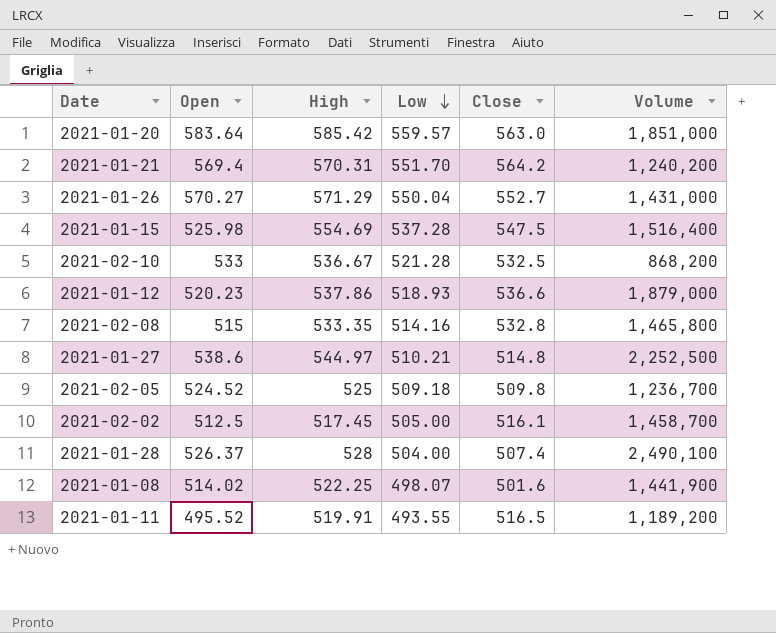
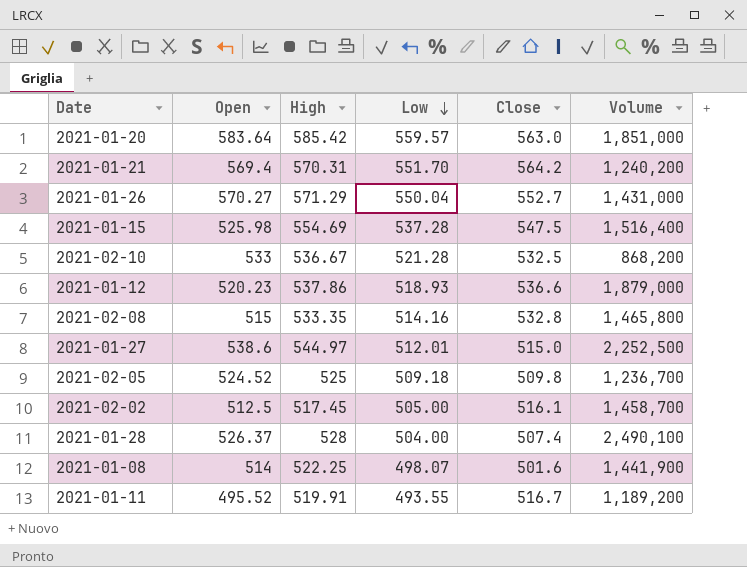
2021-01-27 | Low: 510.21 -> 512.01
2021-01-27 | Close: 514.8 -> 515.0
2021-01-08 | Open: 514.02 -> 514
2021-01-11 | Close: 516.5 -> 516.7

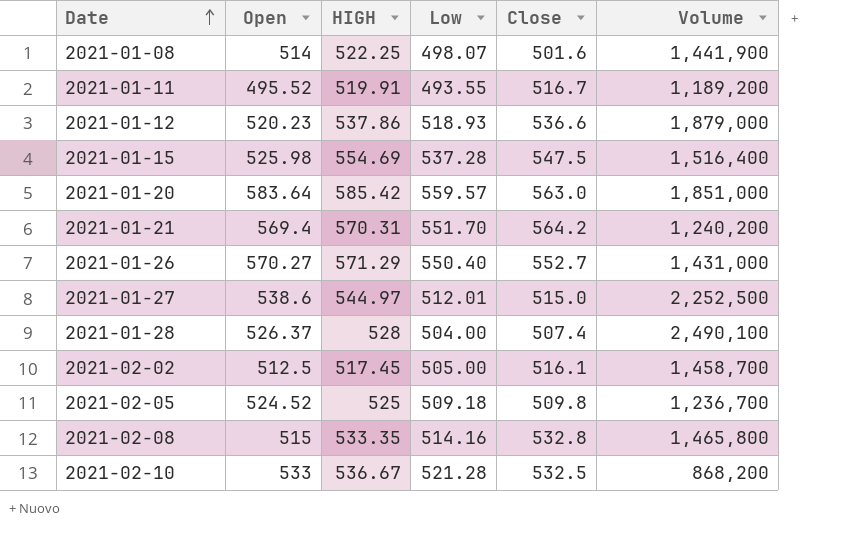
row order: Low descending -> Date ascending
column name: High -> HIGH
2021-01-26 | Low: 550.04 -> 550.40

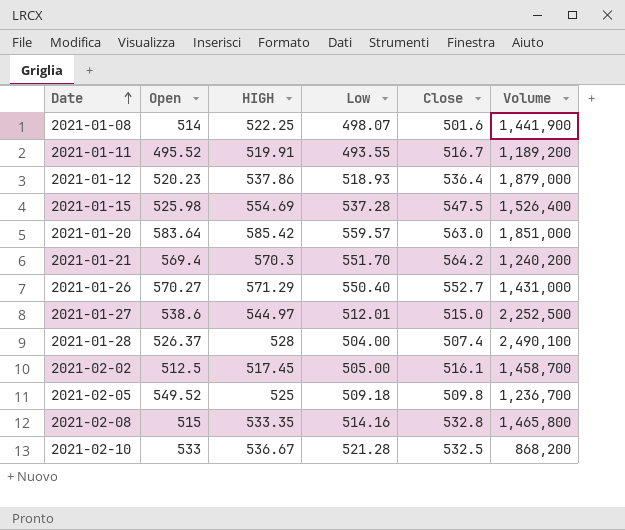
2021-01-12 | Close: 536.6 -> 536.4
2021-01-15 | Volume: 1,516,400 -> 1,526,400
2021-01-21 | HIGH: 570.31 -> 570.3
2021-02-05 | Open: 524.52 -> 549.52

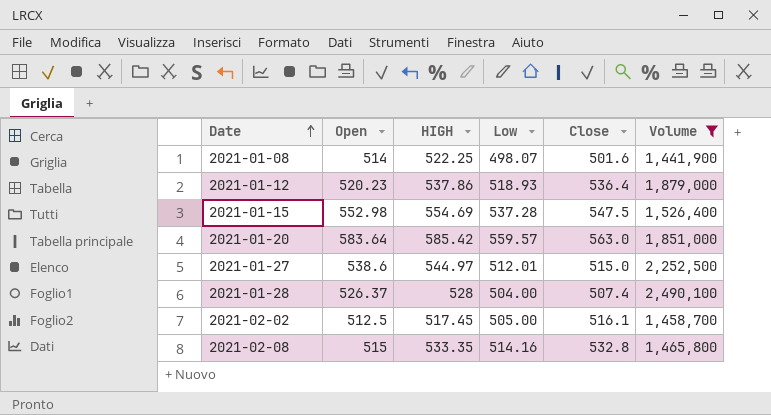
filter: none -> Volume >= 1,441,900
2021-01-15 | Open: 525.98 -> 552.98

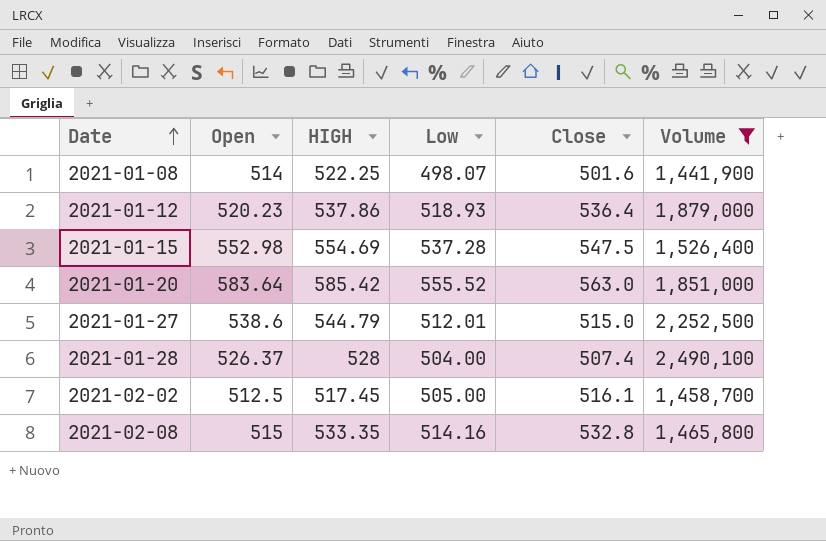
2021-01-20 | Low: 559.57 -> 555.52
2021-01-27 | HIGH: 544.97 -> 544.79

